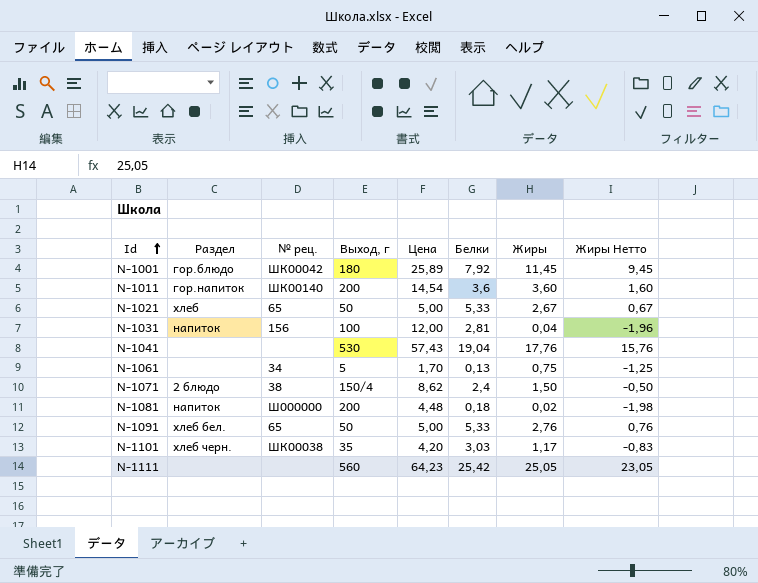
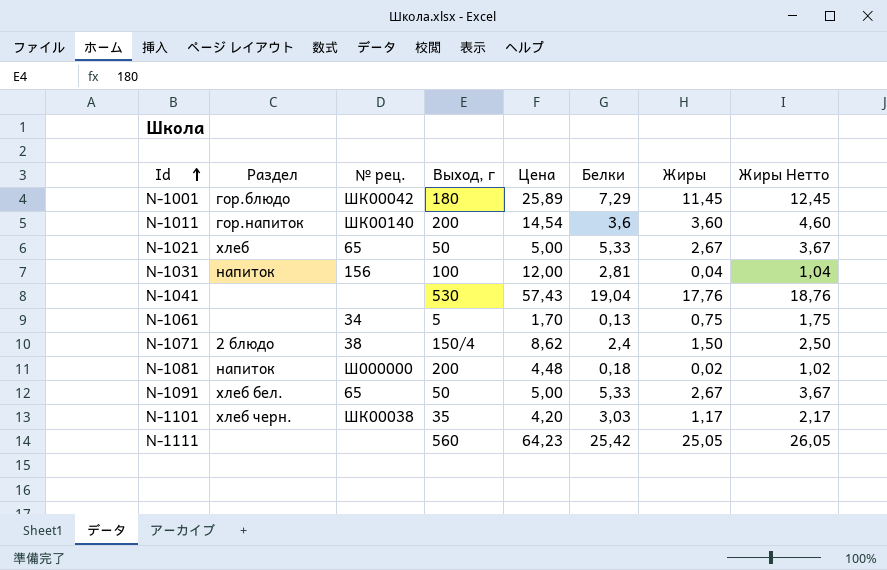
column Жиры Нетто | formula: [Жиры] - 2 -> [Жиры] + 1
N-1001 | Белки: 7,92 -> 7,29
N-1091 | Жиры: 2,76 -> 2,67

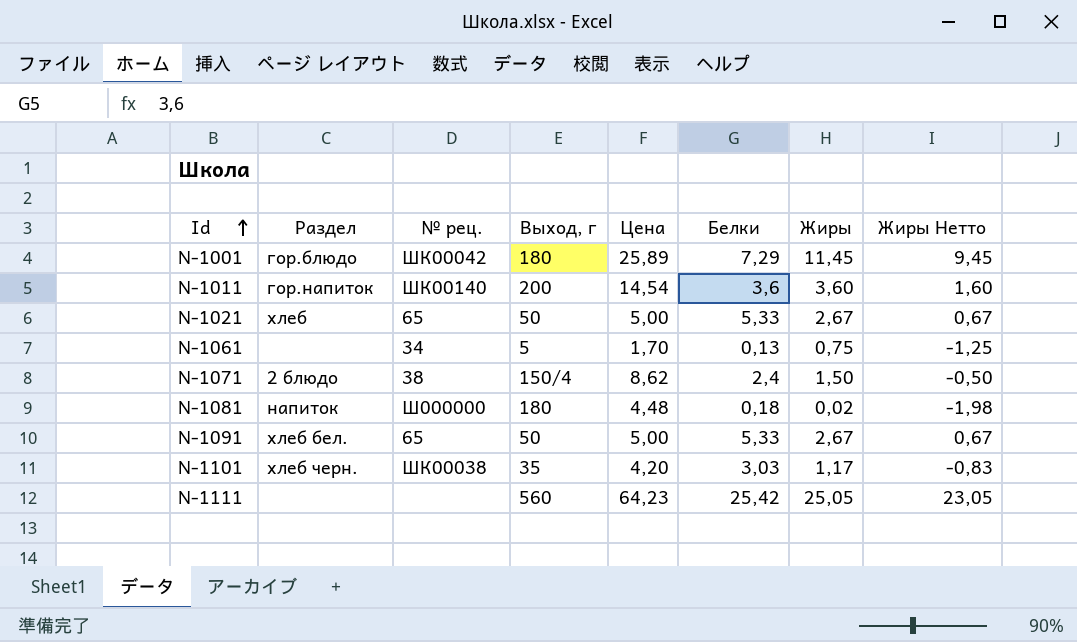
column Жиры Нетто | formula: [Жиры] + 1 -> [Жиры] - 2
row N-1031: напиток | 156 | 100 | 12,00 | 2,81 | 0,04 | 1,04 -> none
row N-1041: none | none | 530 | 57,43 | 19,04 | 17,76 | 18,76 -> none
N-1081 | Выход, г: 200 -> 180

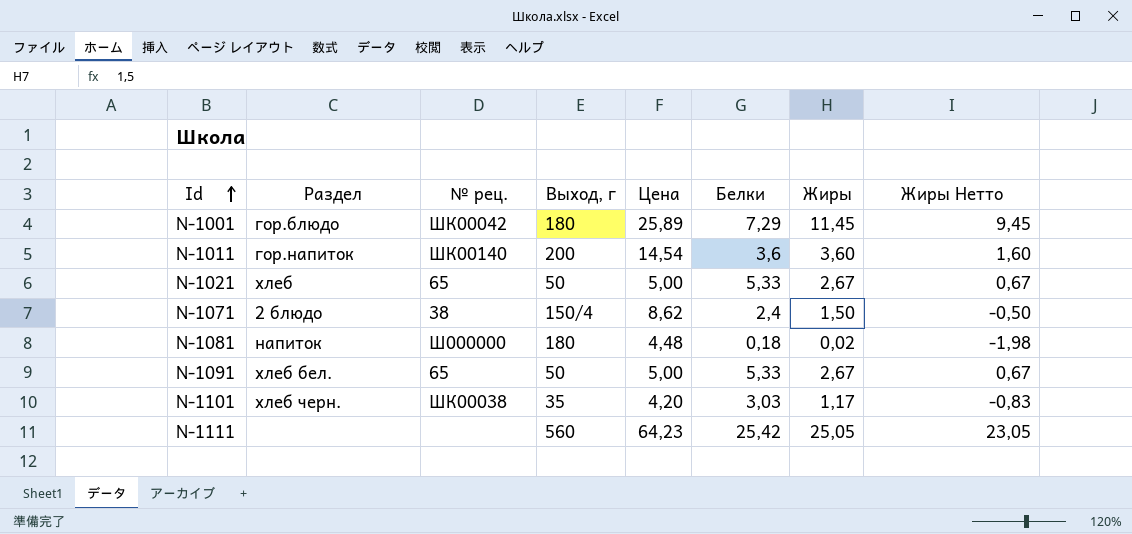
row N-1061: none | 34 | 5 | 1,70 | 0,13 | 0,75 | -1,25 -> none

